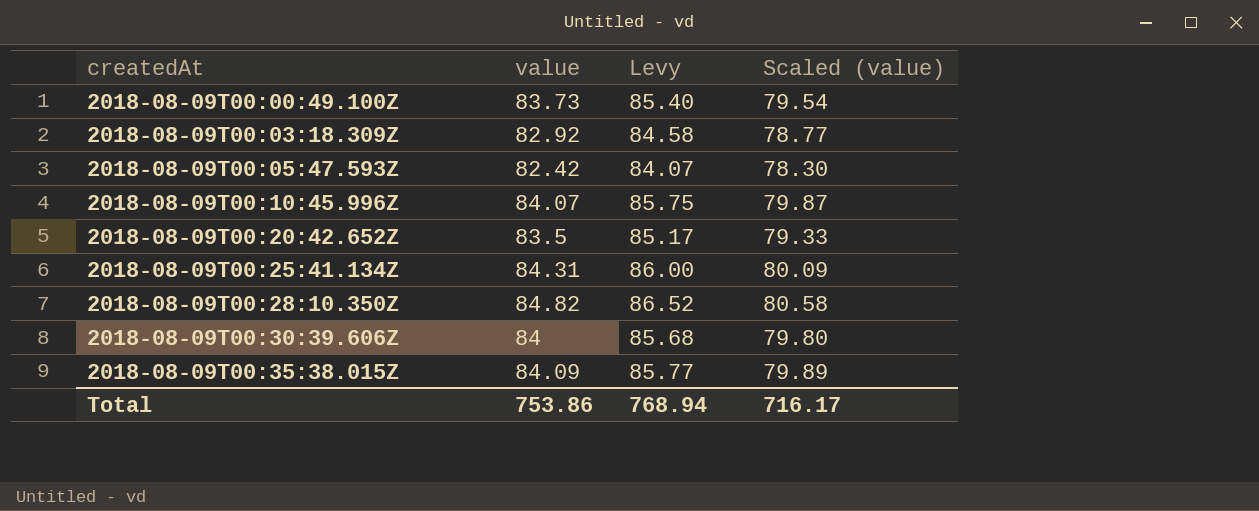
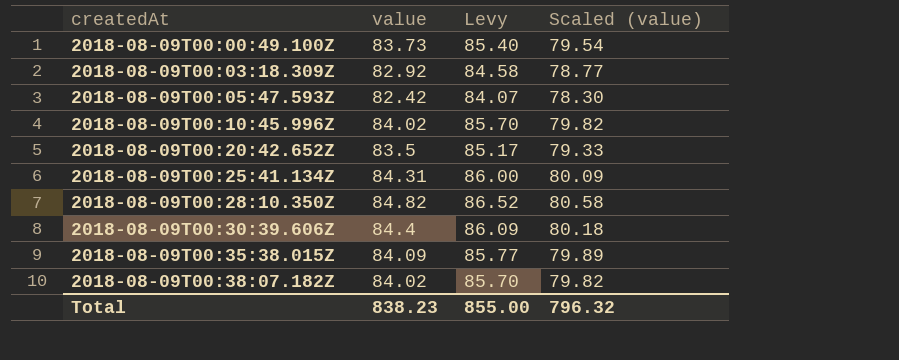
2018-08-09T00:10:45.996Z | value: 84.07 -> 84.02
2018-08-09T00:10:45.996Z | Levy: 85.75 -> 85.70
2018-08-09T00:10:45.996Z | Scaled (value): 79.87 -> 79.82
2018-08-09T00:30:39.606Z | value: 84 -> 84.4
2018-08-09T00:30:39.606Z | Levy: 85.68 -> 86.09
2018-08-09T00:30:39.606Z | Scaled (value): 79.80 -> 80.18
row 2018-08-09T00:38:07.182Z: none -> 84.02 | 85.70 | 79.82
Total | value: 753.86 -> 838.23
Total | Levy: 768.94 -> 855.00
Total | Scaled (value): 716.17 -> 796.32

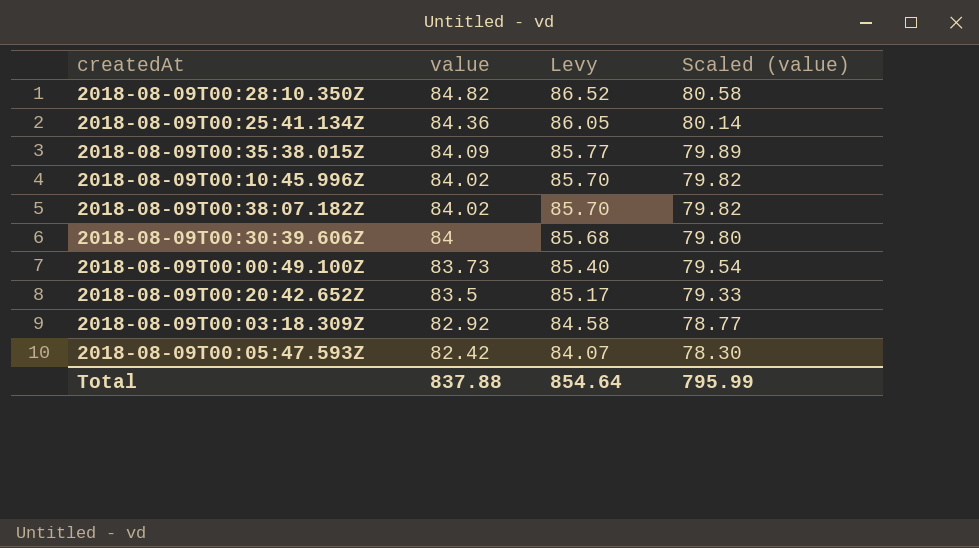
row order: createdAt ascending -> value descending
2018-08-09T00:25:41.134Z | value: 84.31 -> 84.36
2018-08-09T00:25:41.134Z | Levy: 86.00 -> 86.05
2018-08-09T00:25:41.134Z | Scaled (value): 80.09 -> 80.14
2018-08-09T00:30:39.606Z | value: 84.4 -> 84
2018-08-09T00:30:39.606Z | Levy: 86.09 -> 85.68
2018-08-09T00:30:39.606Z | Scaled (value): 80.18 -> 79.80
Total | value: 838.23 -> 837.88
Total | Levy: 855.00 -> 854.64
Total | Scaled (value): 796.32 -> 795.99

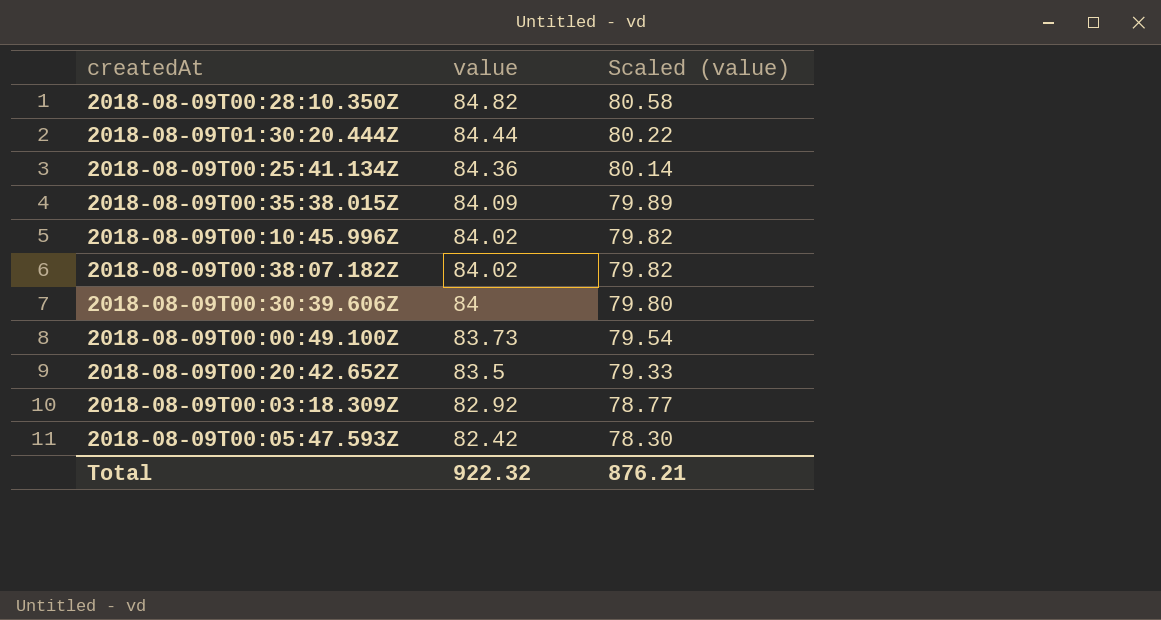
column Levy | formula: [value] * 1.02 -> none
row 2018-08-09T01:30:20.444Z: none -> 84.44 | 80.22
Total | value: 837.88 -> 922.32
Total | Scaled (value): 795.99 -> 876.21

